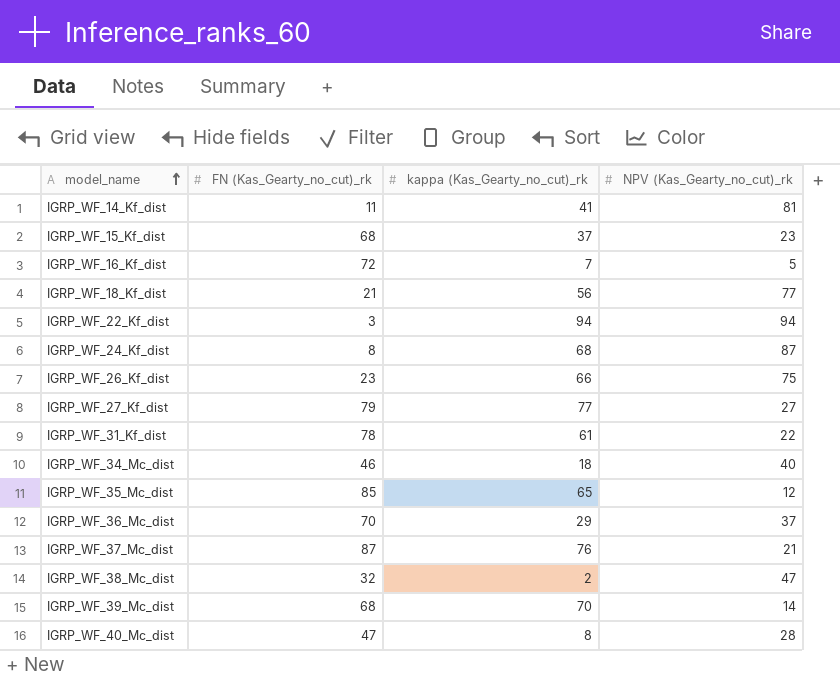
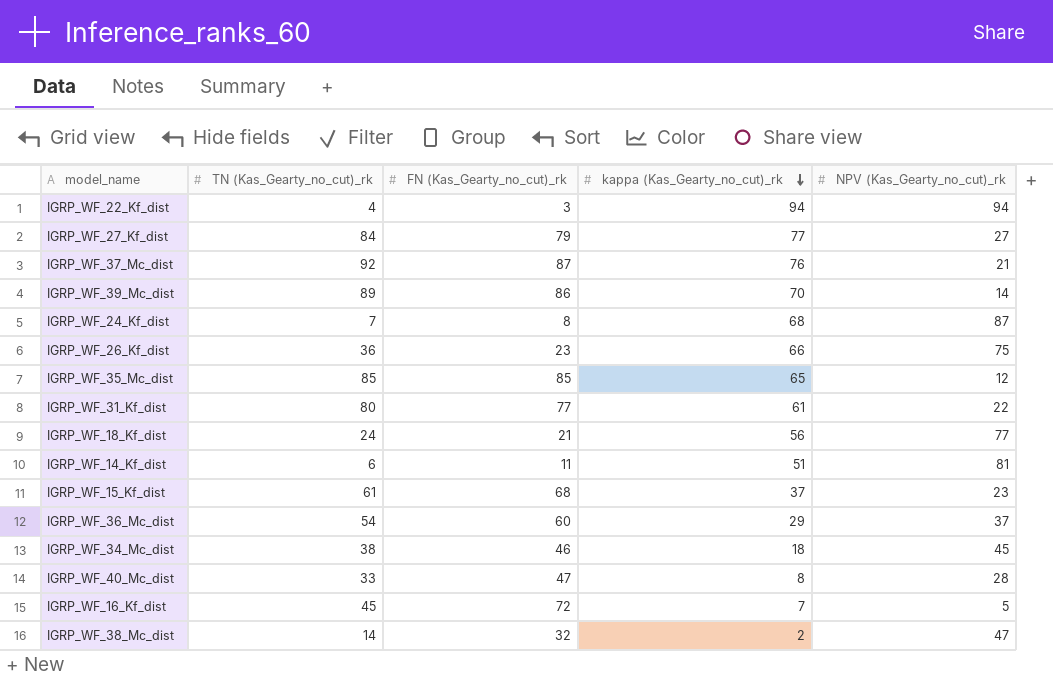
row order: model_name ascending -> kappa (Kas_Gearty_no_cut)_rk descending
column TN (Kas_Gearty_no_cut)_rk | position: none -> 2
IGRP_WF_39_Mc_dist | FN (Kas_Gearty_no_cut)_rk: 68 -> 86
IGRP_WF_31_Kf_dist | FN (Kas_Gearty_no_cut)_rk: 78 -> 77
IGRP_WF_14_Kf_dist | kappa (Kas_Gearty_no_cut)_rk: 41 -> 51
IGRP_WF_36_Mc_dist | FN (Kas_Gearty_no_cut)_rk: 70 -> 60
IGRP_WF_34_Mc_dist | NPV (Kas_Gearty_no_cut)_rk: 40 -> 45

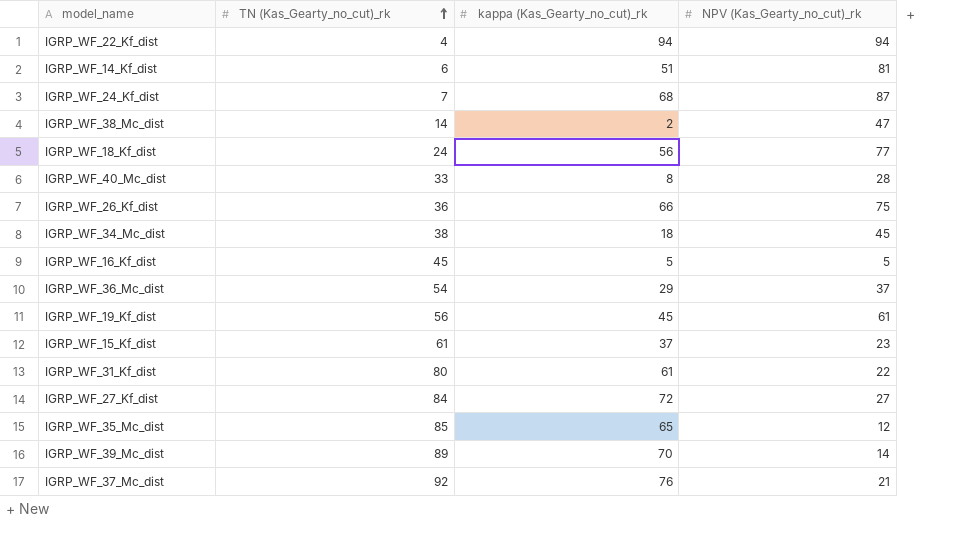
row order: kappa (Kas_Gearty_no_cut)_rk descending -> TN (Kas_Gearty_no_cut)_rk ascending
column FN (Kas_Gearty_no_cut)_rk | position: 3 -> none
IGRP_WF_16_Kf_dist | kappa (Kas_Gearty_no_cut)_rk: 7 -> 5
row IGRP_WF_19_Kf_dist: none -> 56 | 45 | 61
IGRP_WF_27_Kf_dist | kappa (Kas_Gearty_no_cut)_rk: 77 -> 72

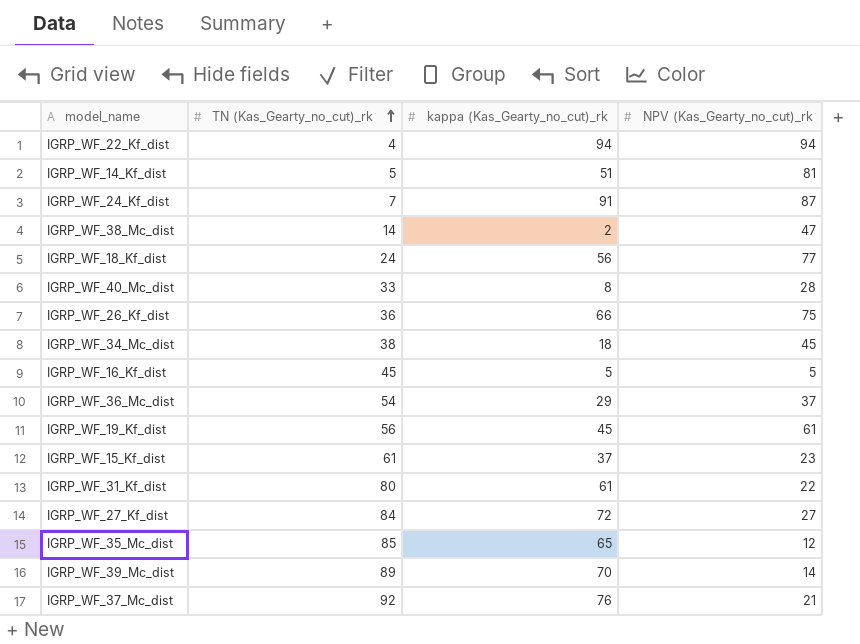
IGRP_WF_14_Kf_dist | TN (Kas_Gearty_no_cut)_rk: 6 -> 5
IGRP_WF_24_Kf_dist | kappa (Kas_Gearty_no_cut)_rk: 68 -> 91

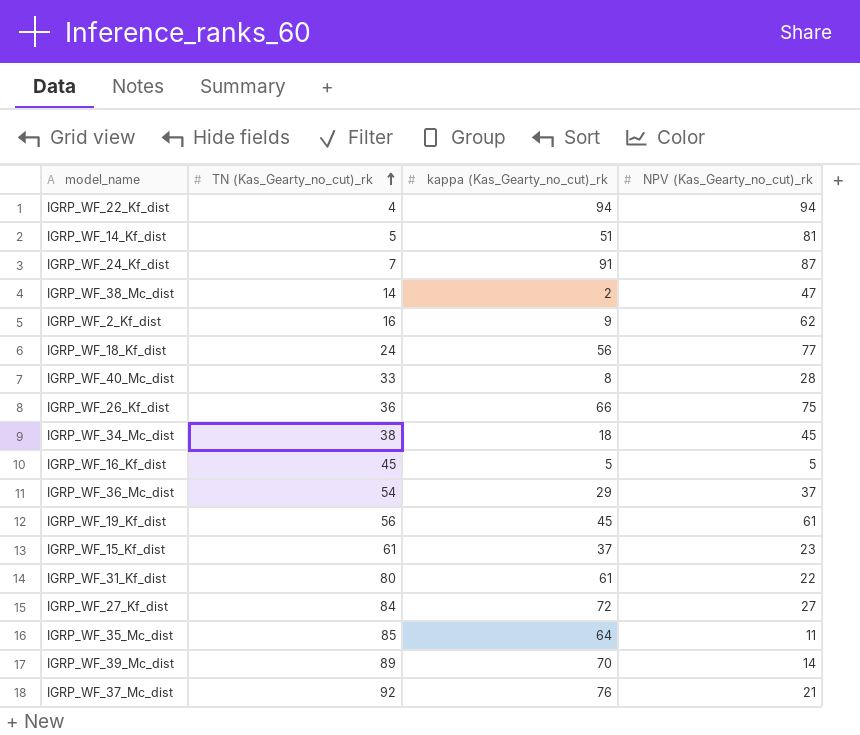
row IGRP_WF_2_Kf_dist: none -> 16 | 9 | 62
IGRP_WF_35_Mc_dist | kappa (Kas_Gearty_no_cut)_rk: 65 -> 64
IGRP_WF_35_Mc_dist | NPV (Kas_Gearty_no_cut)_rk: 12 -> 11

